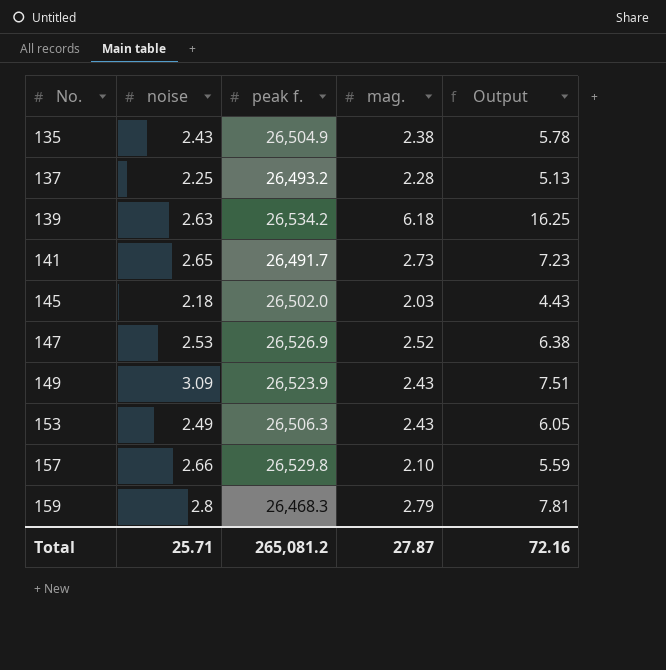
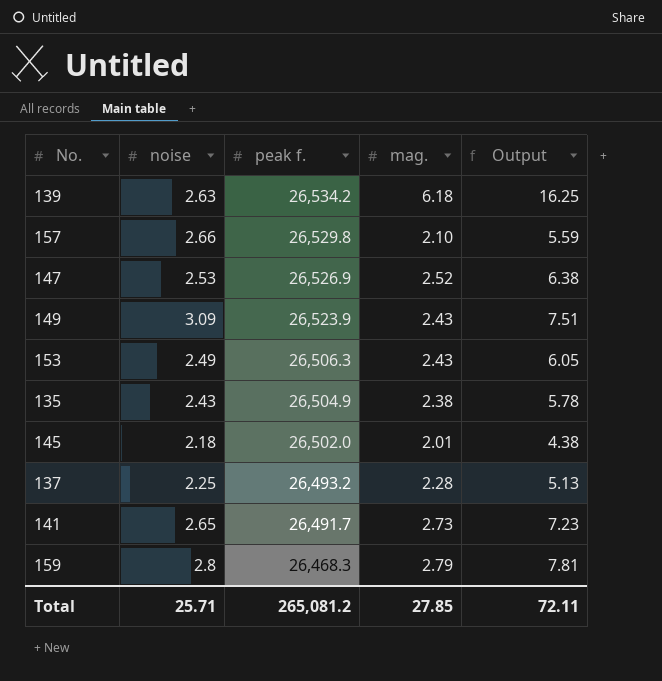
row order: No. ascending -> peak f. descending
145 | mag.: 2.03 -> 2.01
145 | Output: 4.43 -> 4.38
Total | mag.: 27.87 -> 27.85
Total | Output: 72.16 -> 72.11

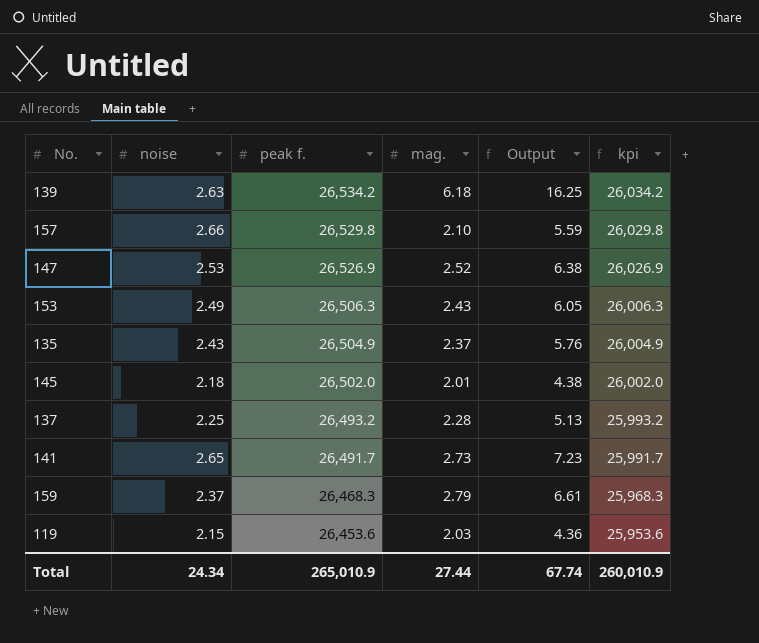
column kpi | formula: none -> [peak f.] - 500
row 149: 3.09 | 26,523.9 | 2.43 | 7.51 -> none
135 | mag.: 2.38 -> 2.37
135 | Output: 5.78 -> 5.76
159 | noise: 2.8 -> 2.37
159 | Output: 7.81 -> 6.61
row 119: none -> 2.15 | 26,453.6 | 2.03 | 4.36 | 25,953.6
Total | noise: 25.71 -> 24.34
Total | peak f.: 265,081.2 -> 265,010.9
Total | mag.: 27.85 -> 27.44
Total | Output: 72.11 -> 67.74

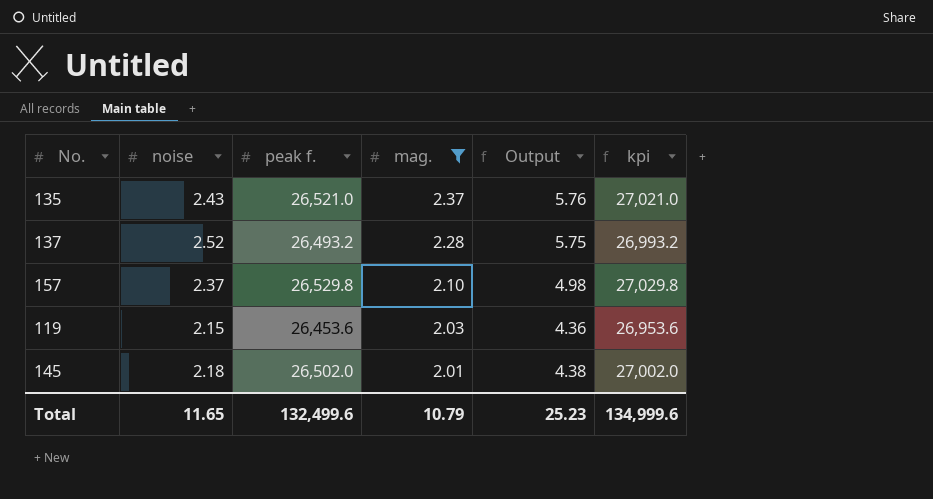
filter: none -> mag. <= 2.37
row order: peak f. descending -> mag. descending
column kpi | formula: [peak f.] - 500 -> [peak f.] + 500
135 | peak f.: 26,504.9 -> 26,521.0
137 | noise: 2.25 -> 2.52
137 | Output: 5.13 -> 5.75
157 | noise: 2.66 -> 2.37
157 | Output: 5.59 -> 4.98
Total | noise: 24.34 -> 11.65
Total | peak f.: 265,010.9 -> 132,499.6
Total | mag.: 27.44 -> 10.79
Total | Output: 67.74 -> 25.23
Total | kpi: 260,010.9 -> 134,999.6

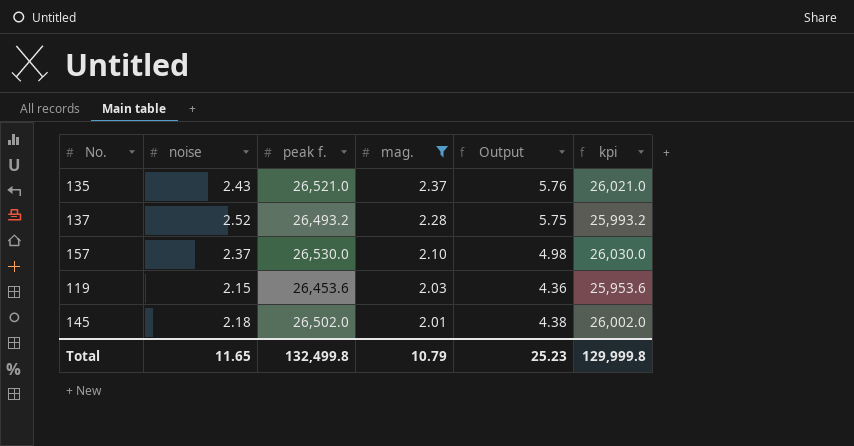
column kpi | formula: [peak f.] + 500 -> [peak f.] - 500
157 | peak f.: 26,529.8 -> 26,530.0
Total | peak f.: 132,499.6 -> 132,499.8
Total | kpi: 134,999.6 -> 129,999.8

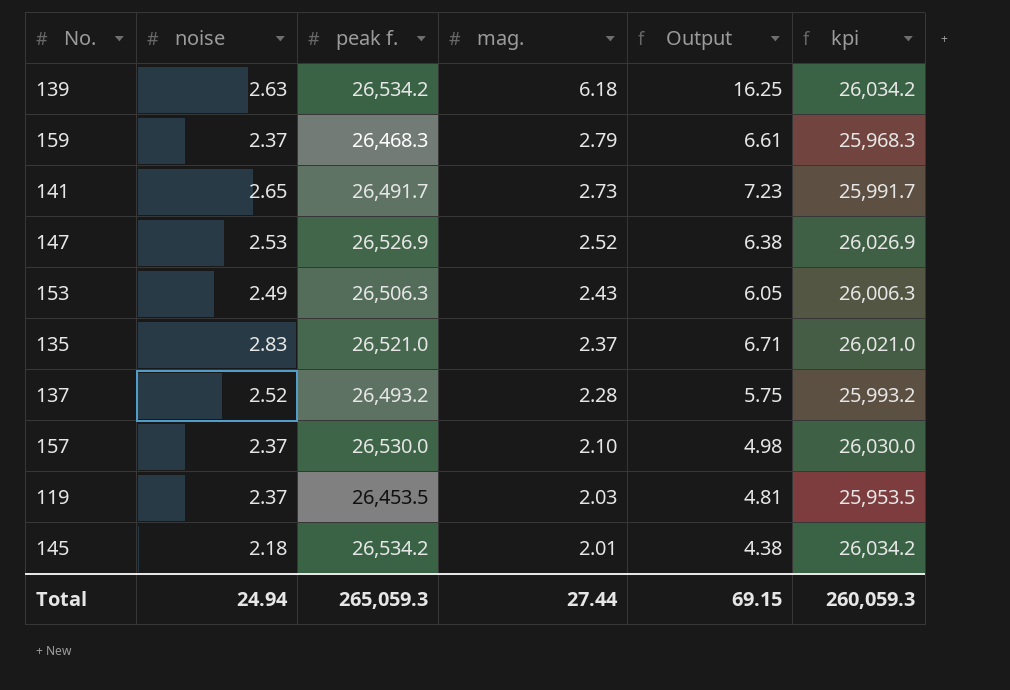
filter: mag. <= 2.37 -> none
135 | noise: 2.43 -> 2.83
135 | Output: 5.76 -> 6.71
119 | noise: 2.15 -> 2.37
119 | peak f.: 26,453.6 -> 26,453.5
119 | Output: 4.36 -> 4.81
119 | kpi: 25,953.6 -> 25,953.5
145 | peak f.: 26,502.0 -> 26,534.2
145 | kpi: 26,002.0 -> 26,034.2
Total | noise: 11.65 -> 24.94
Total | peak f.: 132,499.8 -> 265,059.3
Total | mag.: 10.79 -> 27.44
Total | Output: 25.23 -> 69.15
Total | kpi: 129,999.8 -> 260,059.3

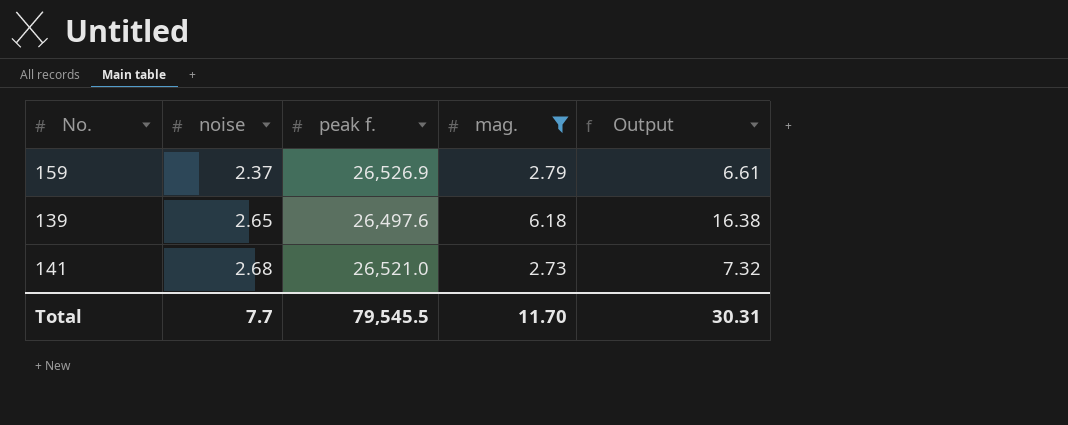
filter: none -> mag. >= 2.73
row order: mag. descending -> noise ascending
column kpi | formula: [peak f.] - 500 -> none
159 | peak f.: 26,468.3 -> 26,526.9
139 | noise: 2.63 -> 2.65
139 | peak f.: 26,534.2 -> 26,497.6
139 | Output: 16.25 -> 16.38
141 | noise: 2.65 -> 2.68
141 | peak f.: 26,491.7 -> 26,521.0
141 | Output: 7.23 -> 7.32
Total | noise: 24.94 -> 7.7
Total | peak f.: 265,059.3 -> 79,545.5
Total | mag.: 27.44 -> 11.70
Total | Output: 69.15 -> 30.31

